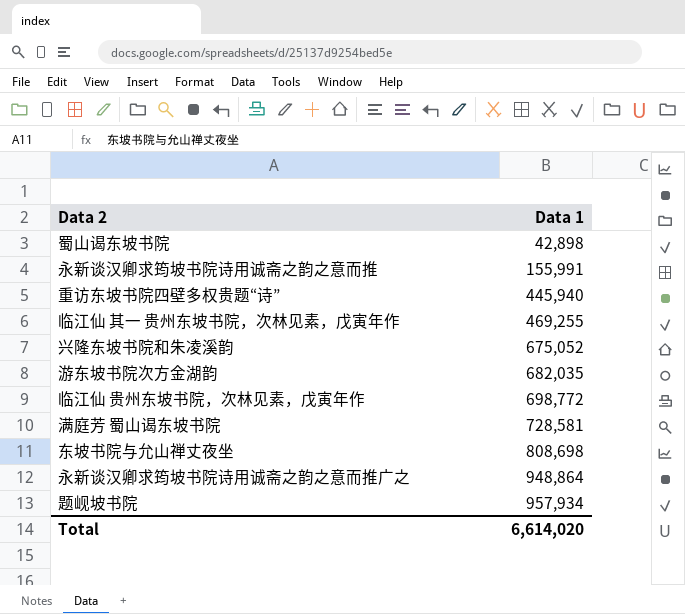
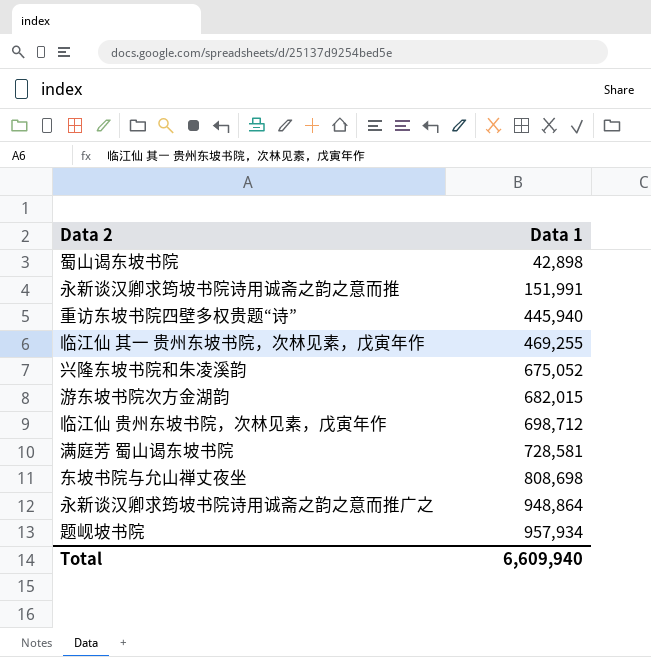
永新谈汉卿求筠坡书院诗用诚斋之韵之意而推 | Data 1: 155,991 -> 151,991
游东坡书院次方金湖韵 | Data 1: 682,035 -> 682,015
临江仙 贵州东坡书院，次林见素，戊寅年作 | Data 1: 698,772 -> 698,712
Total | Data 1: 6,614,020 -> 6,609,940

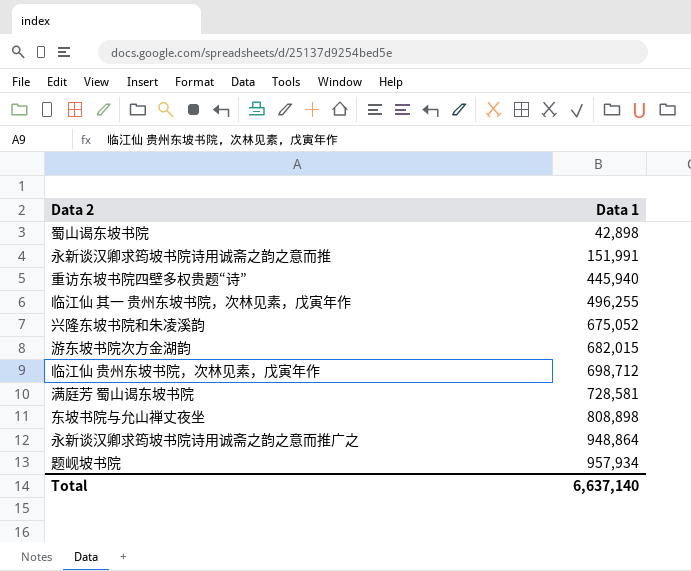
临江仙 其一 贵州东坡书院，次林见素，戊寅年作 | Data 1: 469,255 -> 496,255
东坡书院与允山禅丈夜坐 | Data 1: 808,698 -> 808,898
Total | Data 1: 6,609,940 -> 6,637,140

